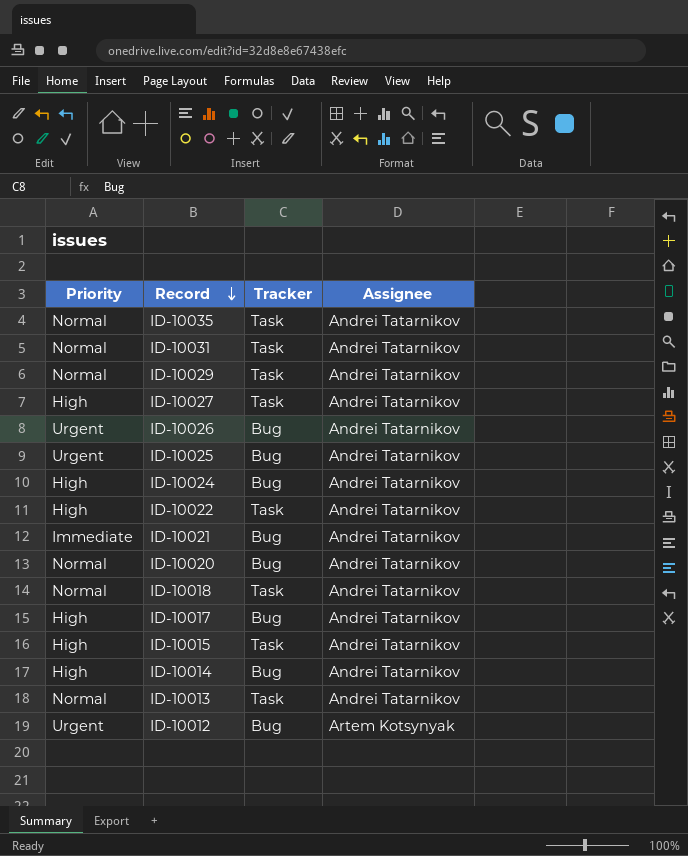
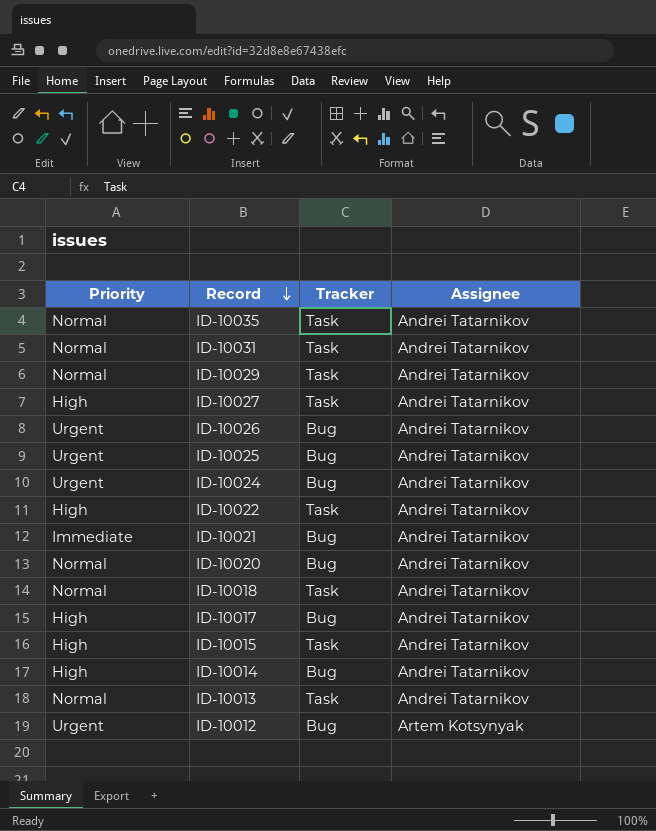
ID-10024 | Priority: High -> Urgent

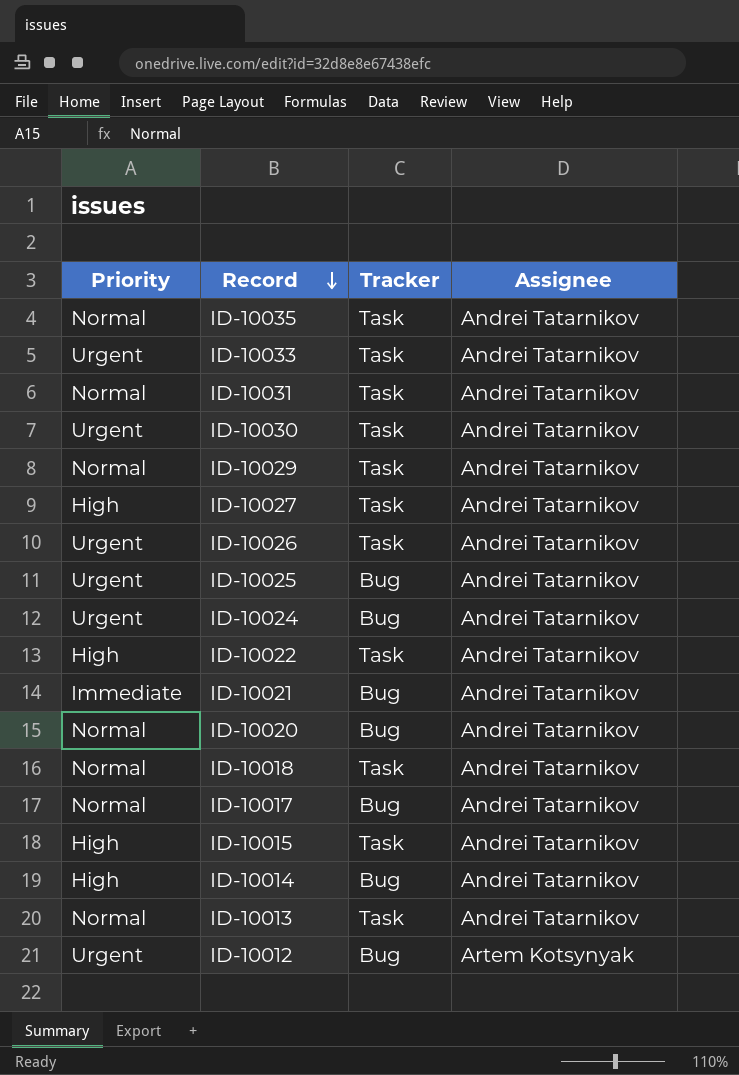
row ID-10033: none -> Urgent | Task | Andrei Tatarnikov
row ID-10030: none -> Urgent | Task | Andrei Tatarnikov
ID-10026 | Tracker: Bug -> Task
ID-10017 | Priority: High -> Normal

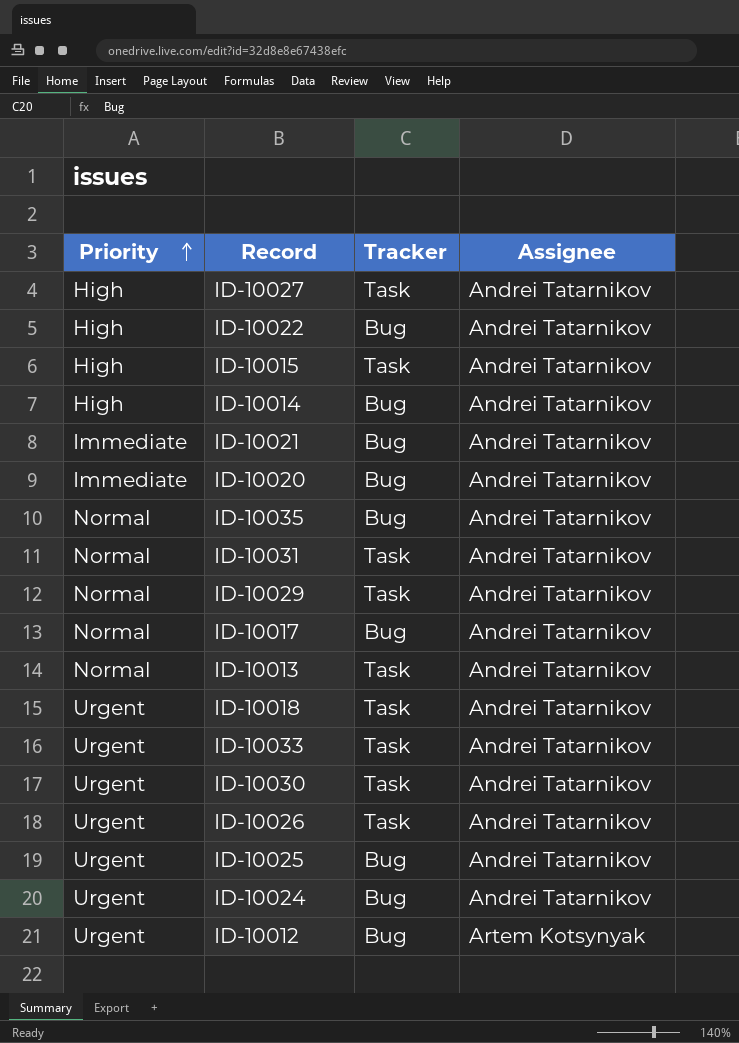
row order: Record descending -> Priority ascending
ID-10022 | Tracker: Task -> Bug
ID-10020 | Priority: Normal -> Immediate
ID-10035 | Tracker: Task -> Bug
ID-10018 | Priority: Normal -> Urgent

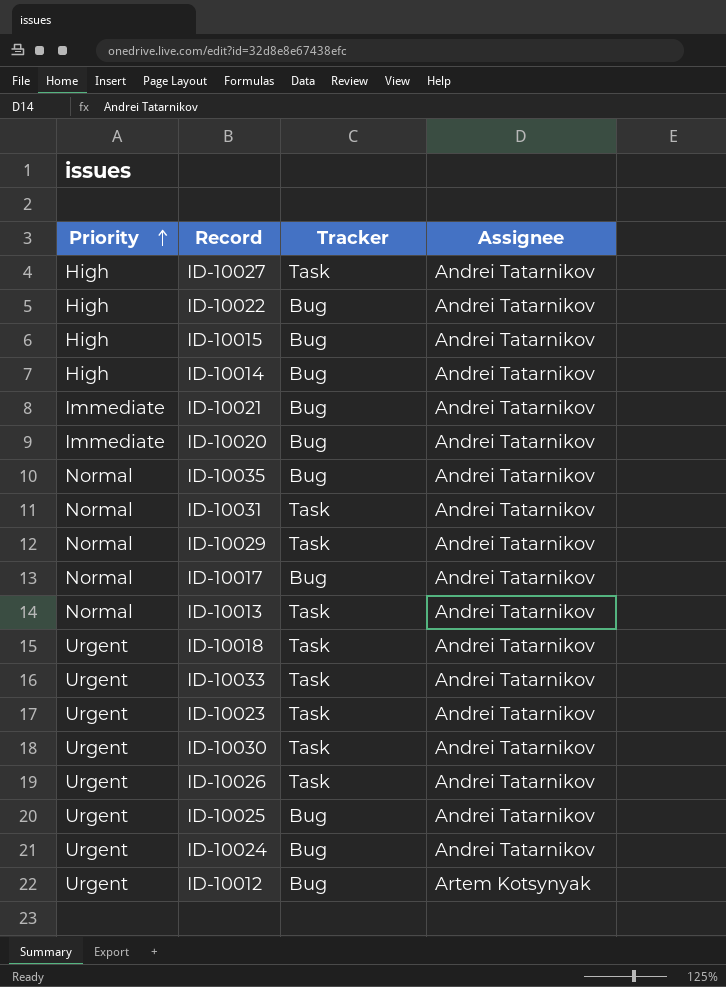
ID-10015 | Tracker: Task -> Bug
row ID-10023: none -> Urgent | Task | Andrei Tatarnikov

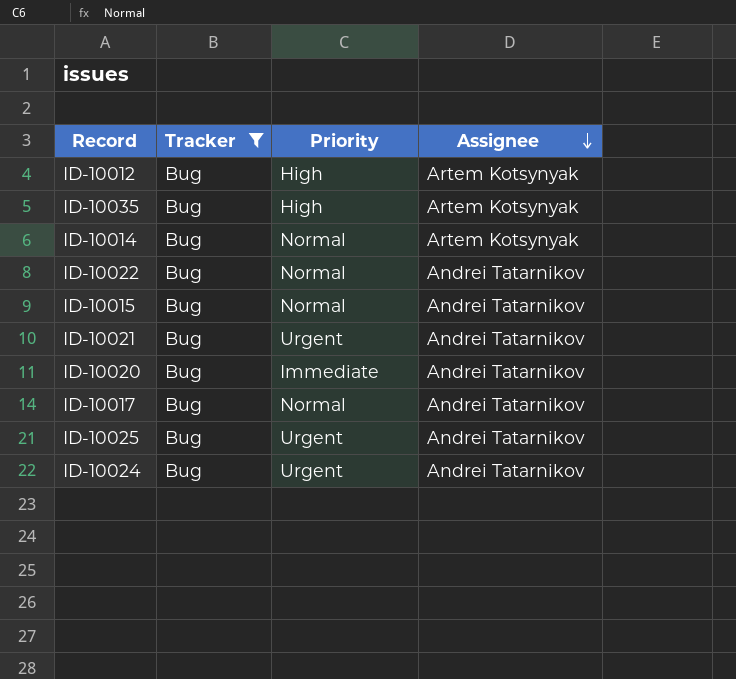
filter: none -> Tracker = Bug
row order: Priority ascending -> Assignee descending
column Priority | position: 1 -> 3
ID-10012 | Priority: Urgent -> High
ID-10035 | Priority: Normal -> High
ID-10035 | Assignee: Andrei Tatarnikov -> Artem Kotsynyak
ID-10014 | Priority: High -> Normal
ID-10014 | Assignee: Andrei Tatarnikov -> Artem Kotsynyak
ID-10022 | Priority: High -> Normal
ID-10015 | Priority: High -> Normal
ID-10021 | Priority: Immediate -> Urgent

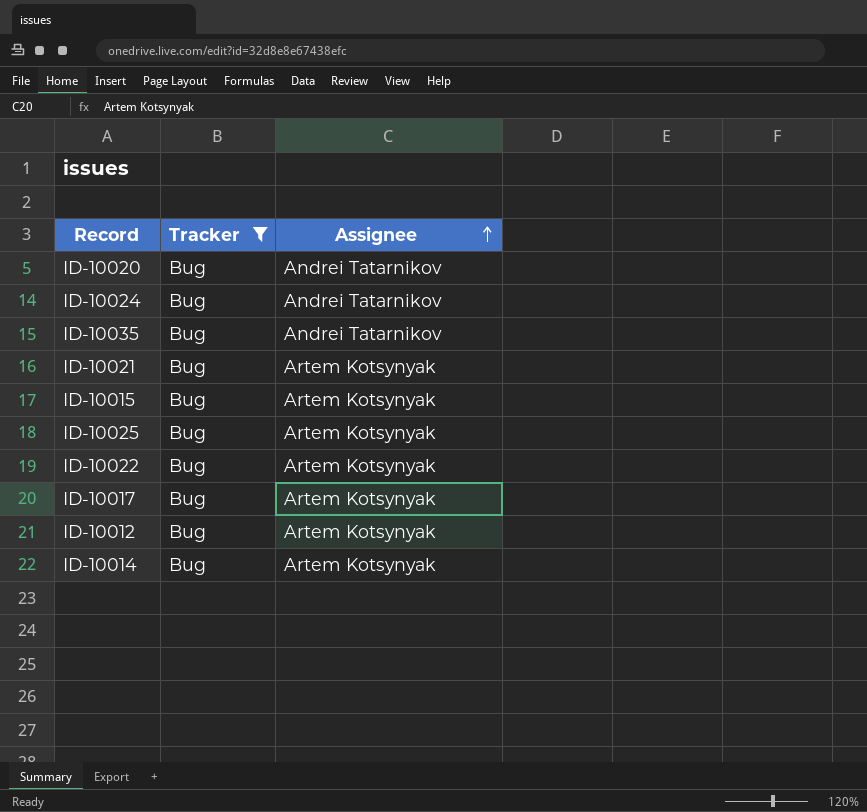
row order: Assignee descending -> Assignee ascending
column Priority | position: 3 -> none
ID-10035 | Assignee: Artem Kotsynyak -> Andrei Tatarnikov
ID-10021 | Assignee: Andrei Tatarnikov -> Artem Kotsynyak
ID-10015 | Assignee: Andrei Tatarnikov -> Artem Kotsynyak
ID-10025 | Assignee: Andrei Tatarnikov -> Artem Kotsynyak
ID-10022 | Assignee: Andrei Tatarnikov -> Artem Kotsynyak
ID-10017 | Assignee: Andrei Tatarnikov -> Artem Kotsynyak

